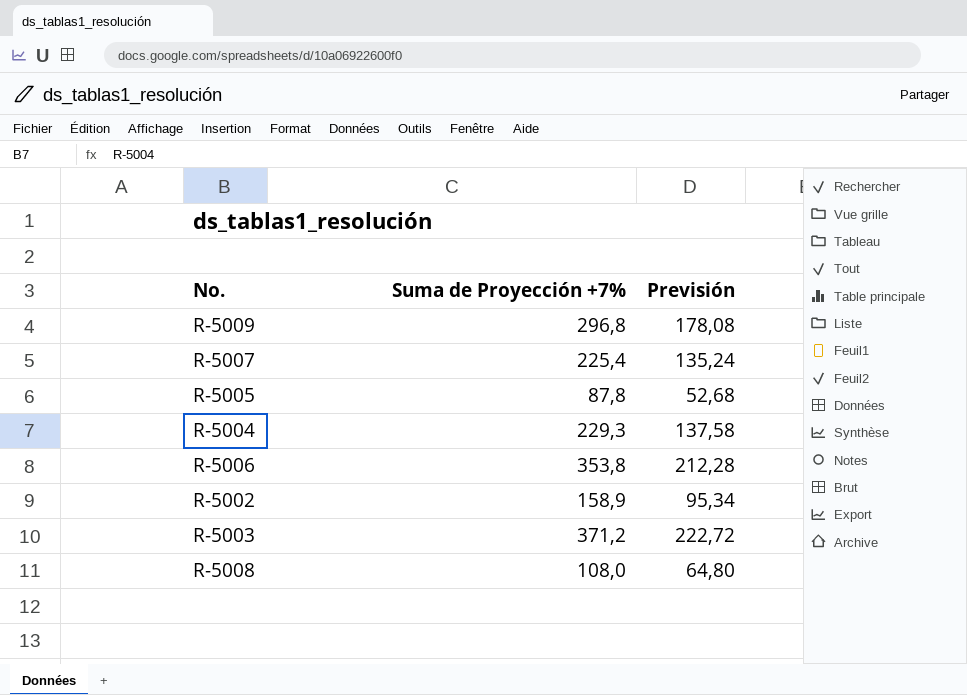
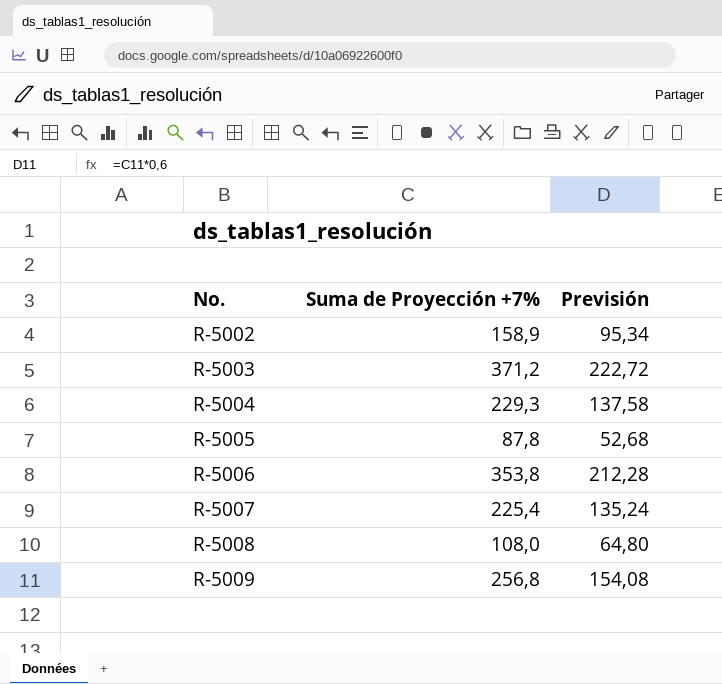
row order: none -> No. ascending
R-5009 | Suma de Proyección +7%: 296,8 -> 256,8
R-5009 | Previsión: 178,08 -> 154,08

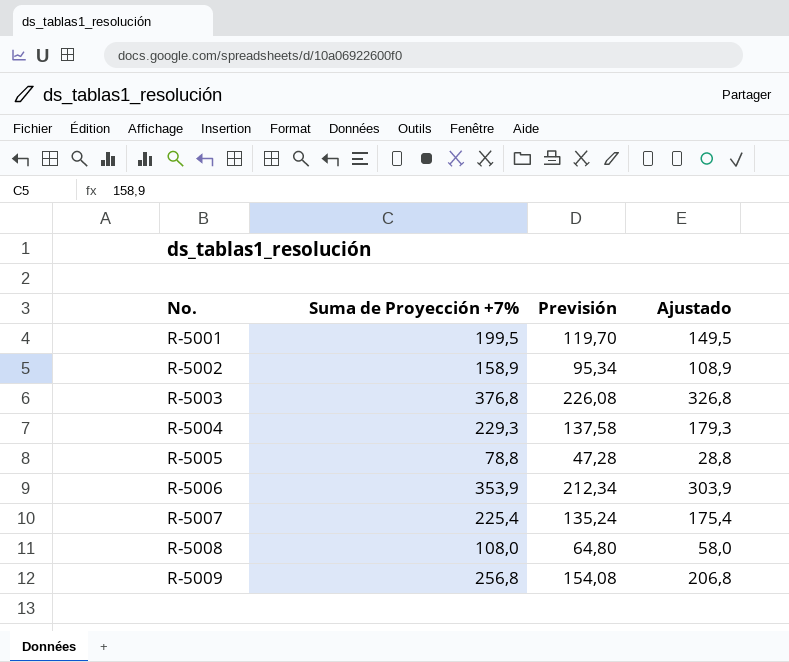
column Ajustado | formula: none -> [Suma de Proyección +7%] - 50
row R-5001: none -> 199,5 | 119,70 | 149,5
R-5003 | Suma de Proyección +7%: 371,2 -> 376,8
R-5003 | Previsión: 222,72 -> 226,08
R-5005 | Suma de Proyección +7%: 87,8 -> 78,8
R-5005 | Previsión: 52,68 -> 47,28
R-5006 | Suma de Proyección +7%: 353,8 -> 353,9
R-5006 | Previsión: 212,28 -> 212,34

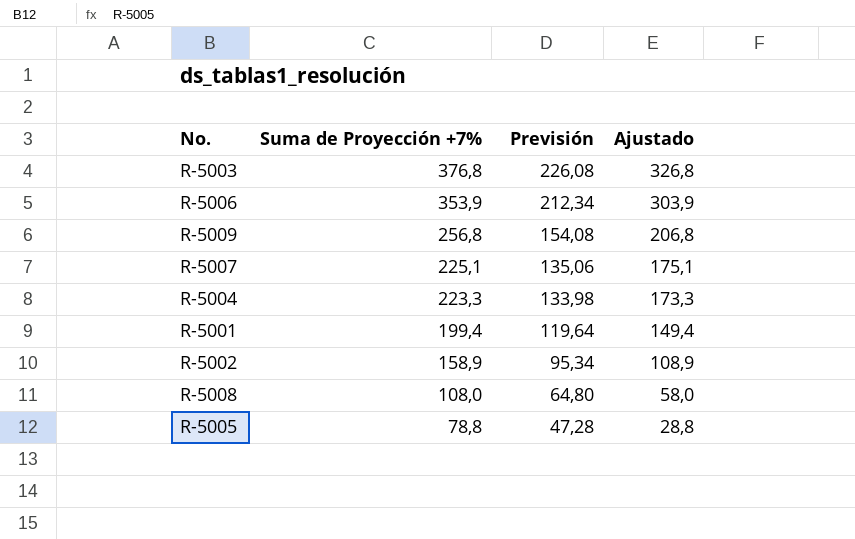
row order: No. ascending -> Suma de Proyección +7% descending
R-5007 | Suma de Proyección +7%: 225,4 -> 225,1
R-5007 | Previsión: 135,24 -> 135,06
R-5007 | Ajustado: 175,4 -> 175,1
R-5004 | Suma de Proyección +7%: 229,3 -> 223,3
R-5004 | Previsión: 137,58 -> 133,98
R-5004 | Ajustado: 179,3 -> 173,3
R-5001 | Suma de Proyección +7%: 199,5 -> 199,4
R-5001 | Previsión: 119,70 -> 119,64
R-5001 | Ajustado: 149,5 -> 149,4

